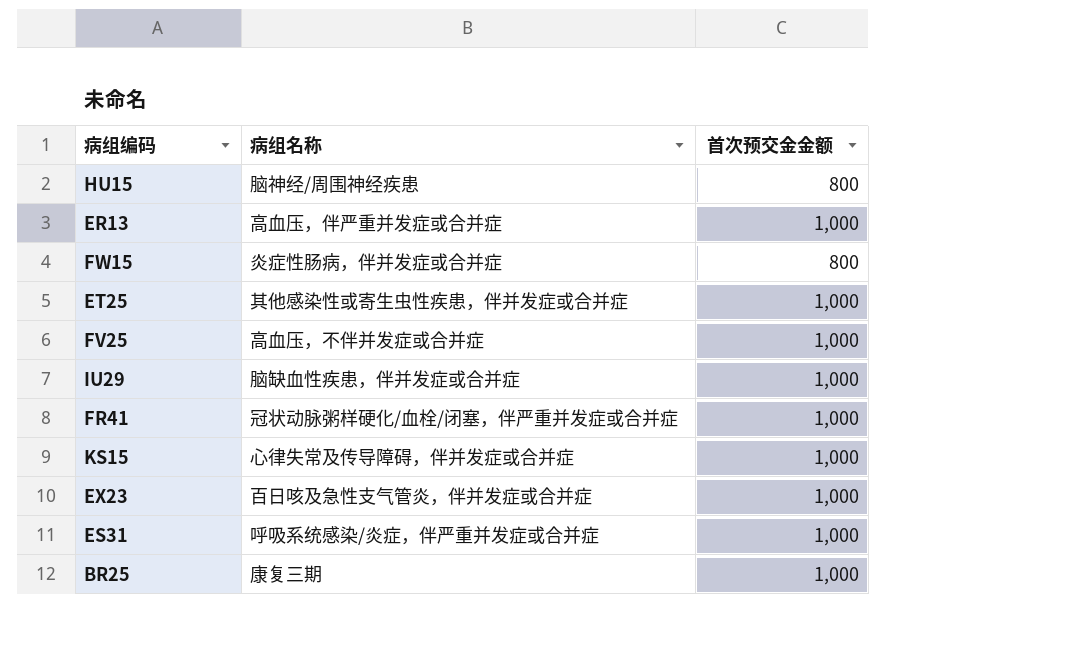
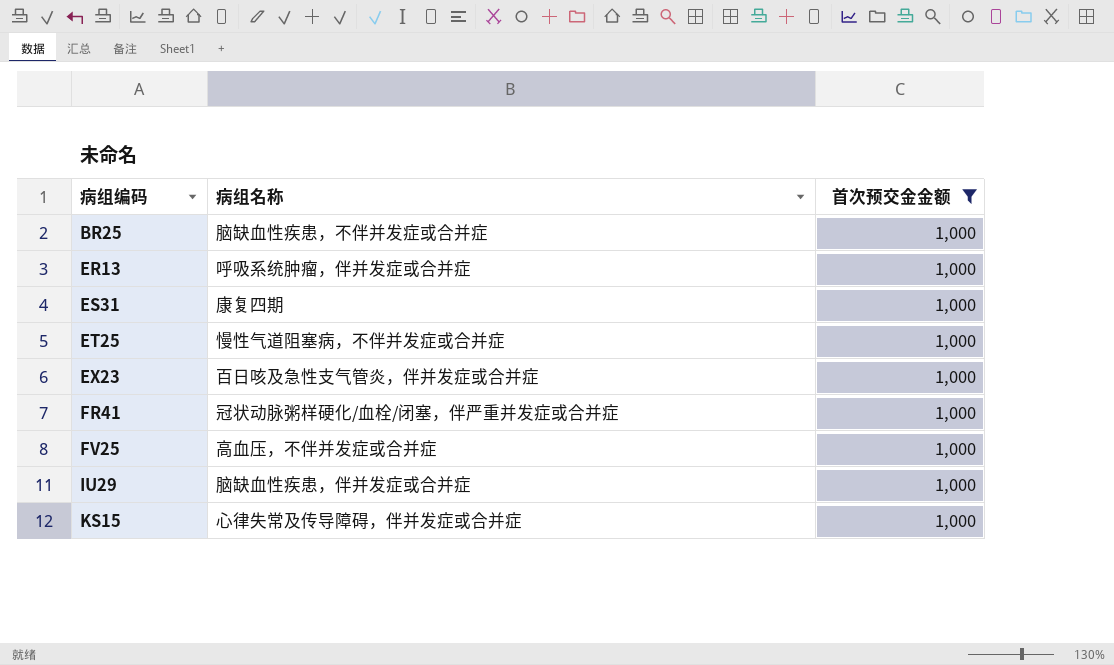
filter: none -> 首次预交金金额 = 1,000
row order: none -> 病组编码 ascending
BR25 | 病组名称: 康复三期 -> 脑缺血性疾患，不伴并发症或合并症
ER13 | 病组名称: 高血压，伴严重并发症或合并症 -> 呼吸系统肿瘤，伴并发症或合并症
ES31 | 病组名称: 呼吸系统感染/炎症，伴严重并发症或合并症 -> 康复四期
ET25 | 病组名称: 其他感染性或寄生虫性疾患，伴并发症或合并症 -> 慢性气道阻塞病，不伴并发症或合并症

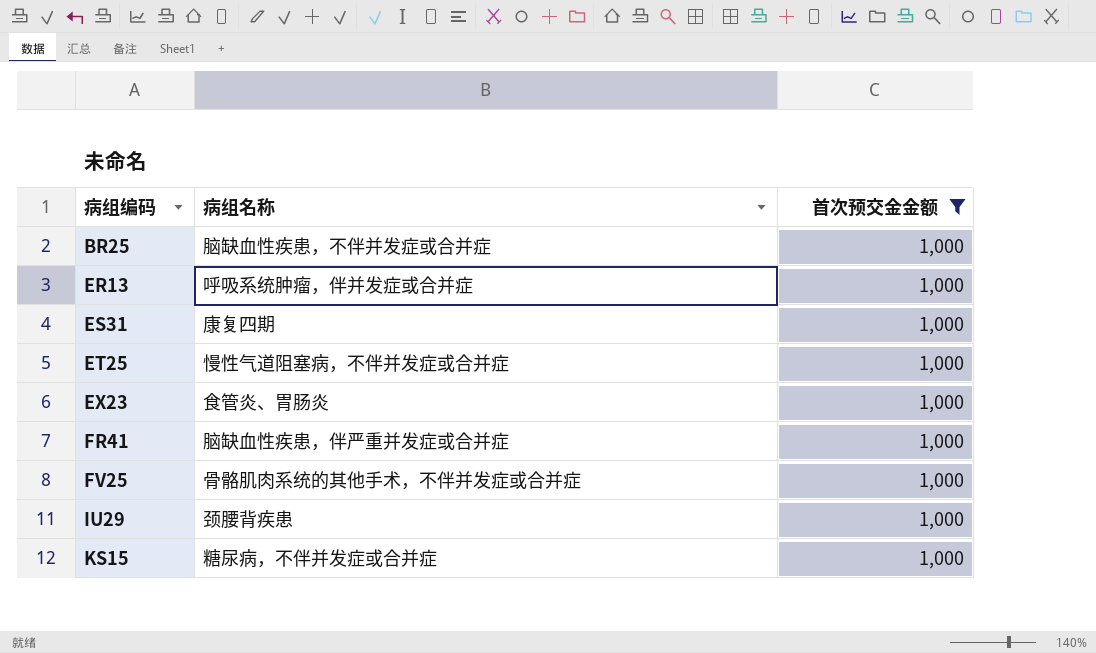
EX23 | 病组名称: 百日咳及急性支气管炎，伴并发症或合并症 -> 食管炎、胃肠炎
FR41 | 病组名称: 冠状动脉粥样硬化/血栓/闭塞，伴严重并发症或合并症 -> 脑缺血性疾患，伴严重并发症或合并症
FV25 | 病组名称: 高血压，不伴并发症或合并症 -> 骨骼肌肉系统的其他手术，不伴并发症或合并症
IU29 | 病组名称: 脑缺血性疾患，伴并发症或合并症 -> 颈腰背疾患
KS15 | 病组名称: 心律失常及传导障碍，伴并发症或合并症 -> 糖尿病，不伴并发症或合并症

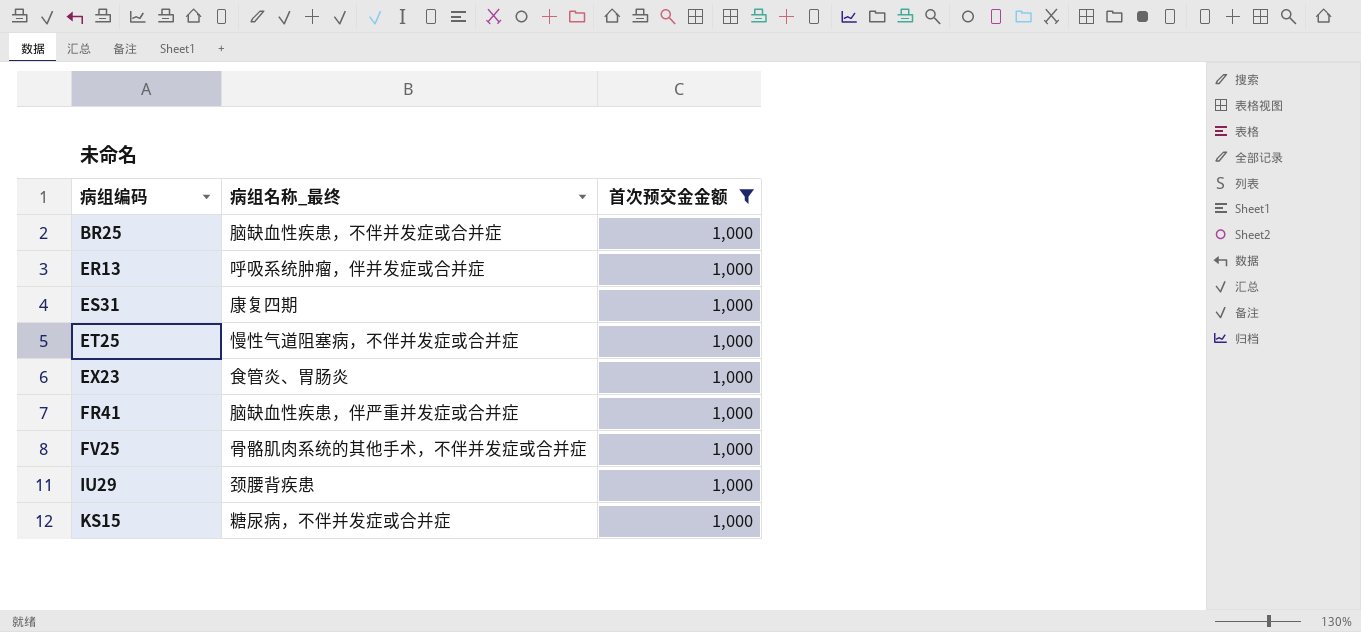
column name: 病组名称 -> 病组名称_最终

